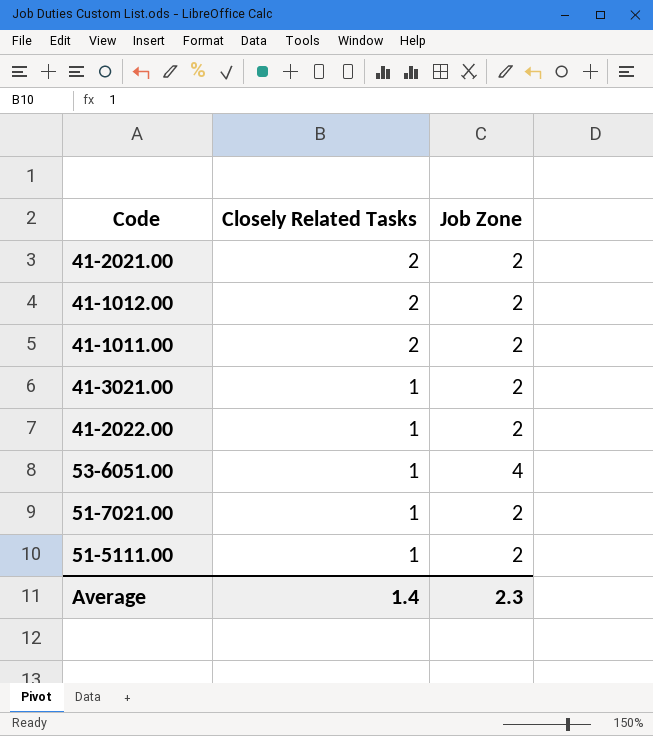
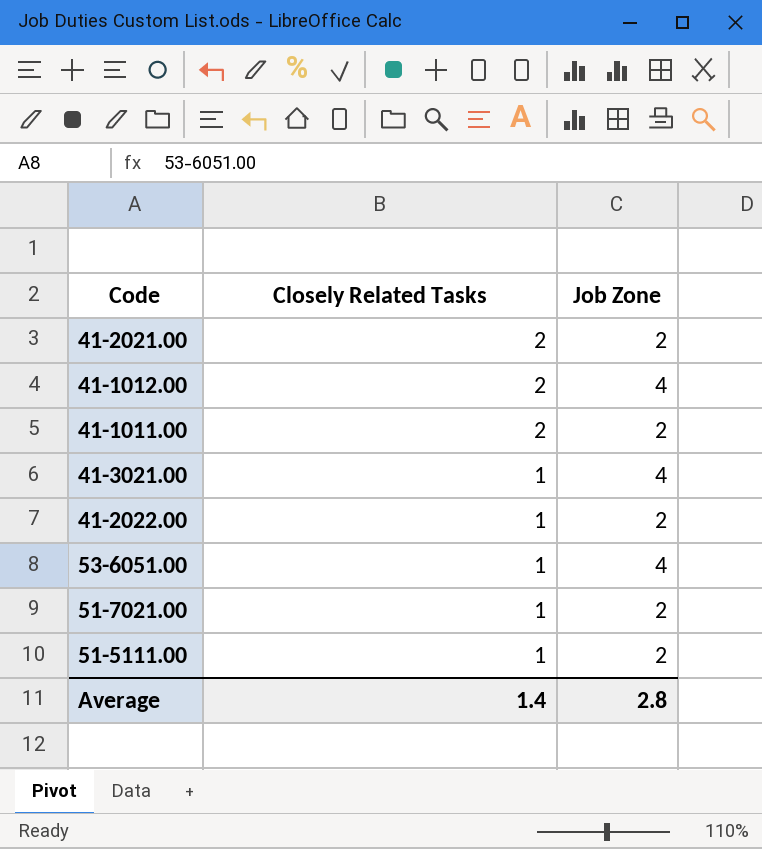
41-1012.00 | Job Zone: 2 -> 4
41-3021.00 | Job Zone: 2 -> 4
Average | Job Zone: 2.3 -> 2.8

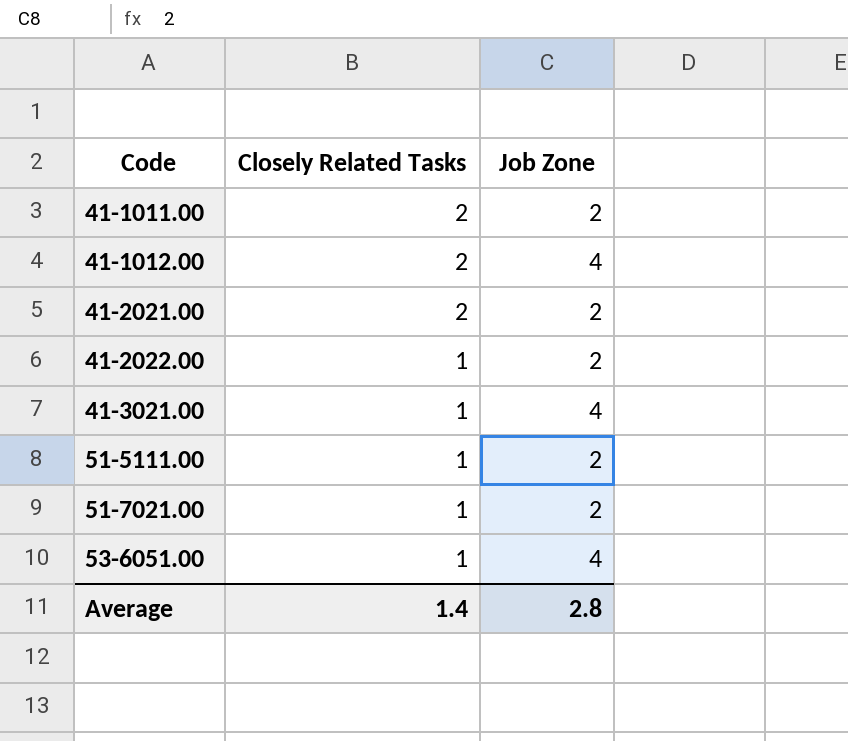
row order: Closely Related Tasks descending -> Code ascending

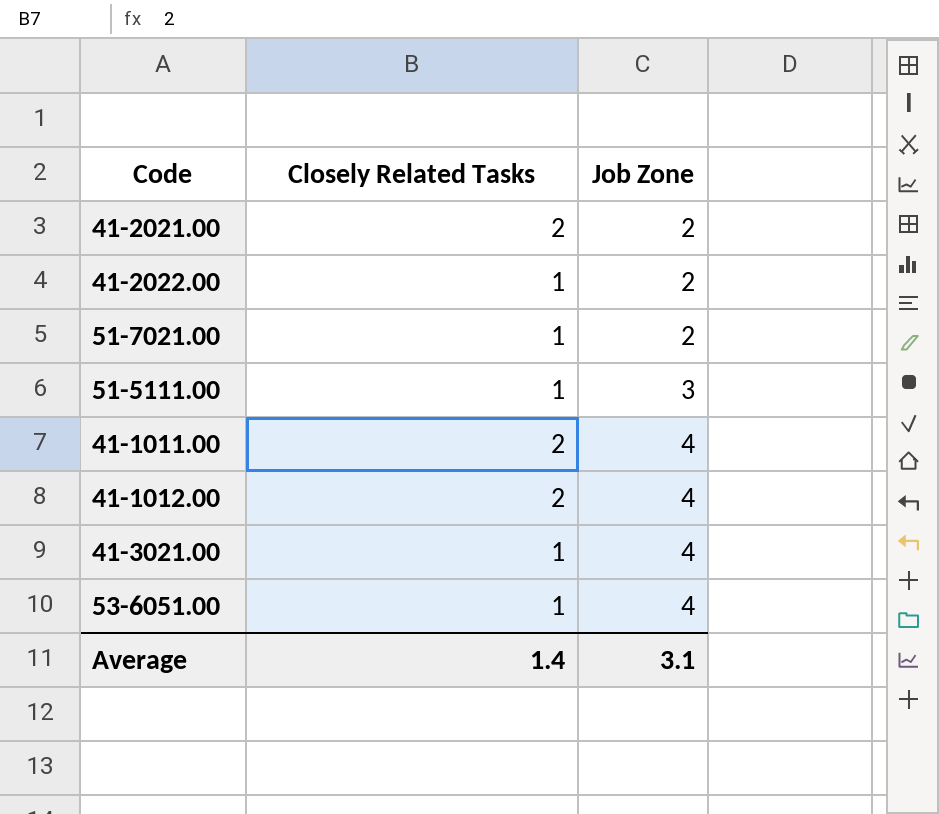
row order: Code ascending -> Job Zone ascending
51-5111.00 | Job Zone: 2 -> 3
41-1011.00 | Job Zone: 2 -> 4
Average | Job Zone: 2.8 -> 3.1

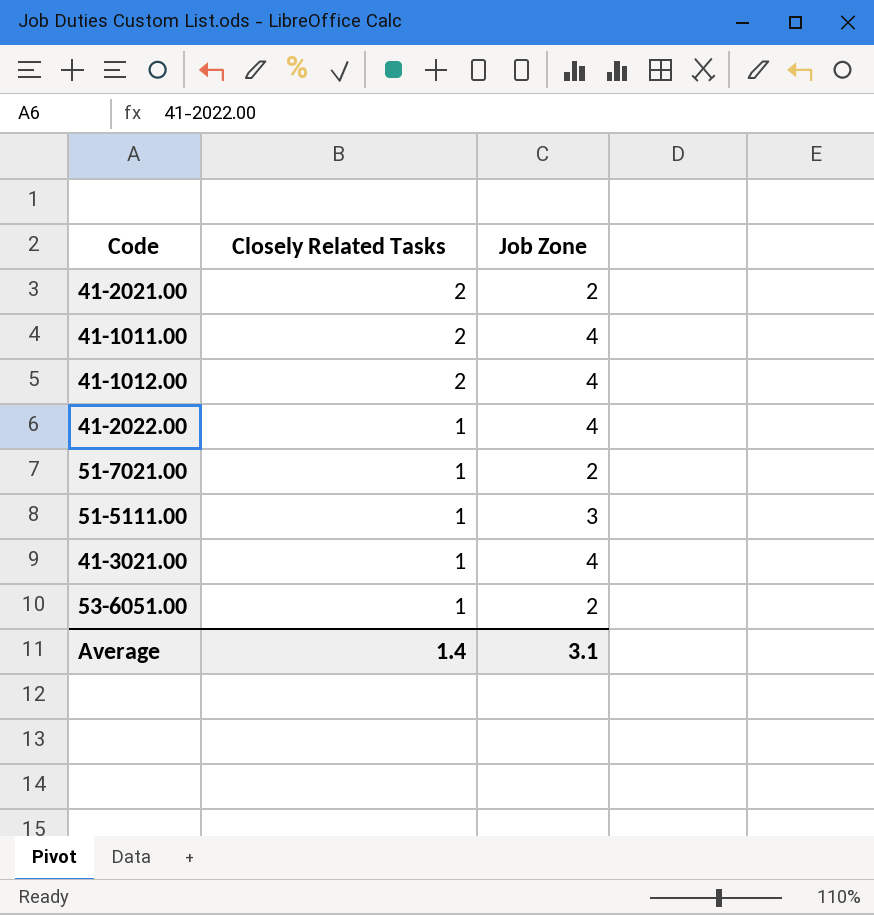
row order: Job Zone ascending -> Closely Related Tasks descending
41-2022.00 | Job Zone: 2 -> 4
53-6051.00 | Job Zone: 4 -> 2

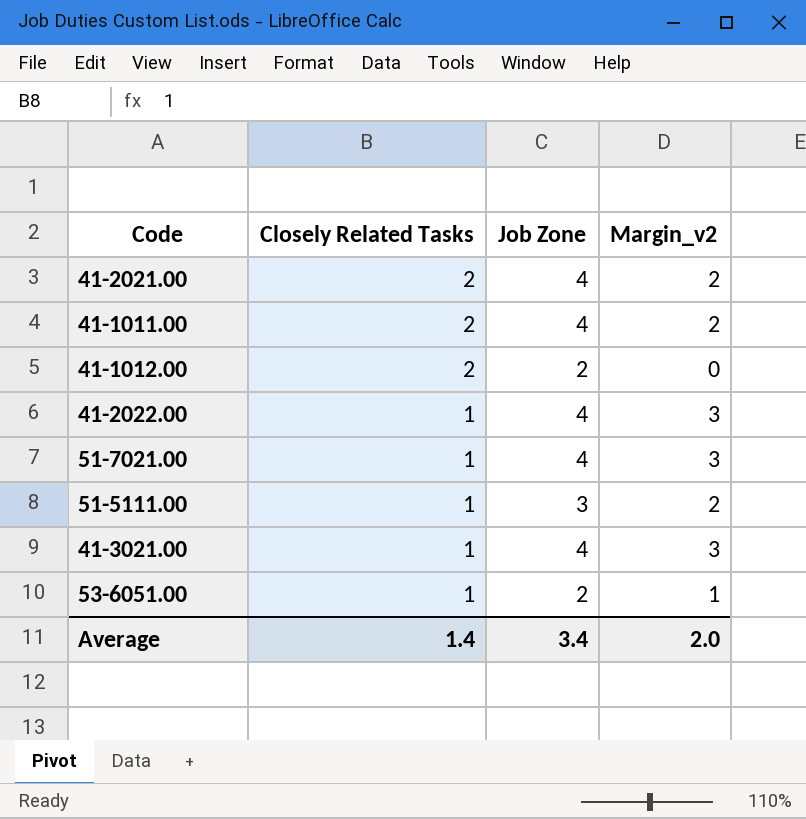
column Margin_v2 | formula: none -> [Job Zone] - [Closely Related Tasks]
41-2021.00 | Job Zone: 2 -> 4
41-1012.00 | Job Zone: 4 -> 2
51-7021.00 | Job Zone: 2 -> 4
Average | Job Zone: 3.1 -> 3.4

